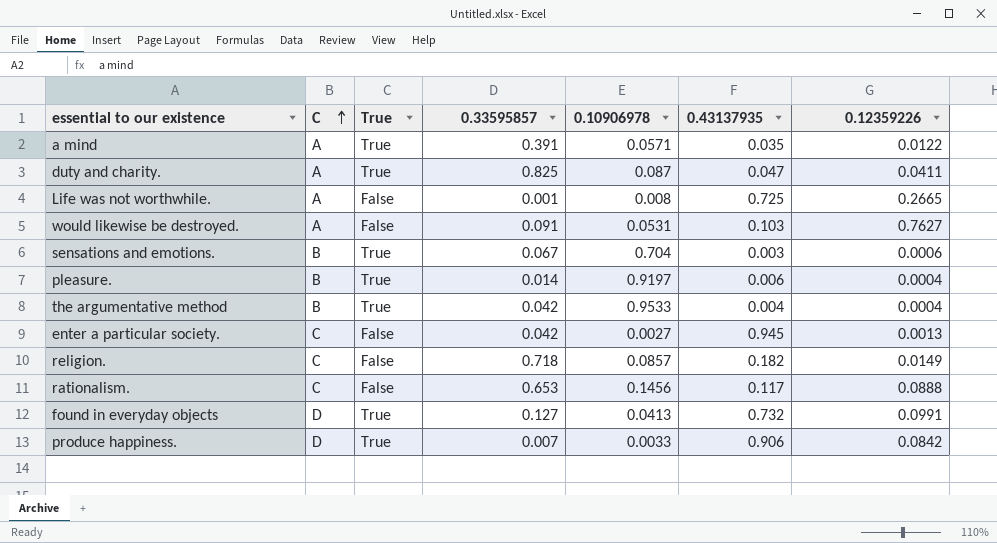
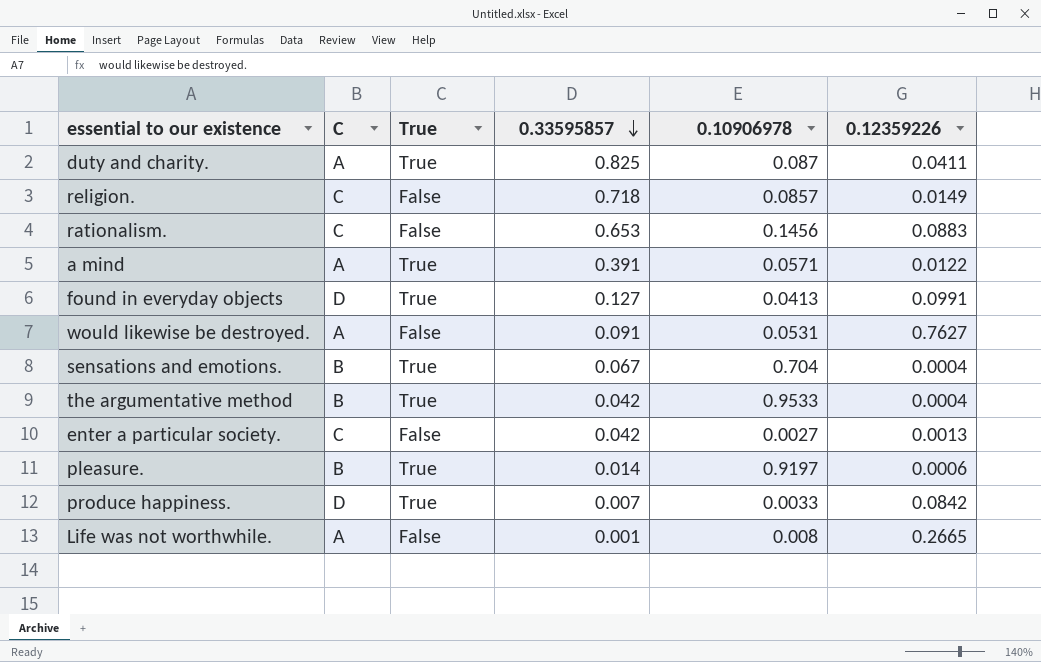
row order: C ascending -> 0.33595857 descending
column 0.43137935 | position: 6 -> none
rationalism. | 0.12359226: 0.0888 -> 0.0883
sensations and emotions. | 0.12359226: 0.0006 -> 0.0004
pleasure. | 0.12359226: 0.0004 -> 0.0006

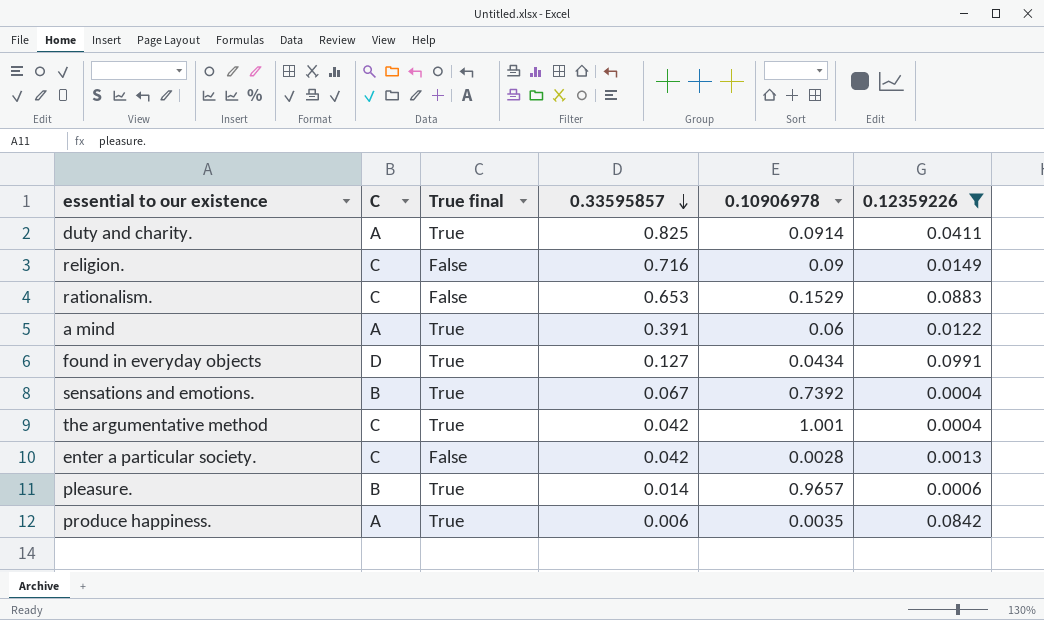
filter: none -> 0.12359226 <= 0.0991
column name: True -> True final
duty and charity. | 0.10906978: 0.087 -> 0.0914
religion. | 0.33595857: 0.718 -> 0.716
religion. | 0.10906978: 0.0857 -> 0.09
rationalism. | 0.10906978: 0.1456 -> 0.1529
a mind | 0.10906978: 0.0571 -> 0.06
found in everyday objects | 0.10906978: 0.0413 -> 0.0434
sensations and emotions. | 0.10906978: 0.704 -> 0.7392
the argumentative method | C: B -> C
the argumentative method | 0.10906978: 0.9533 -> 1.001
enter a particular society. | 0.10906978: 0.0027 -> 0.0028
pleasure. | 0.10906978: 0.9197 -> 0.9657
produce happiness. | C: D -> A
produce happiness. | 0.33595857: 0.007 -> 0.006
produce happiness. | 0.10906978: 0.0033 -> 0.0035

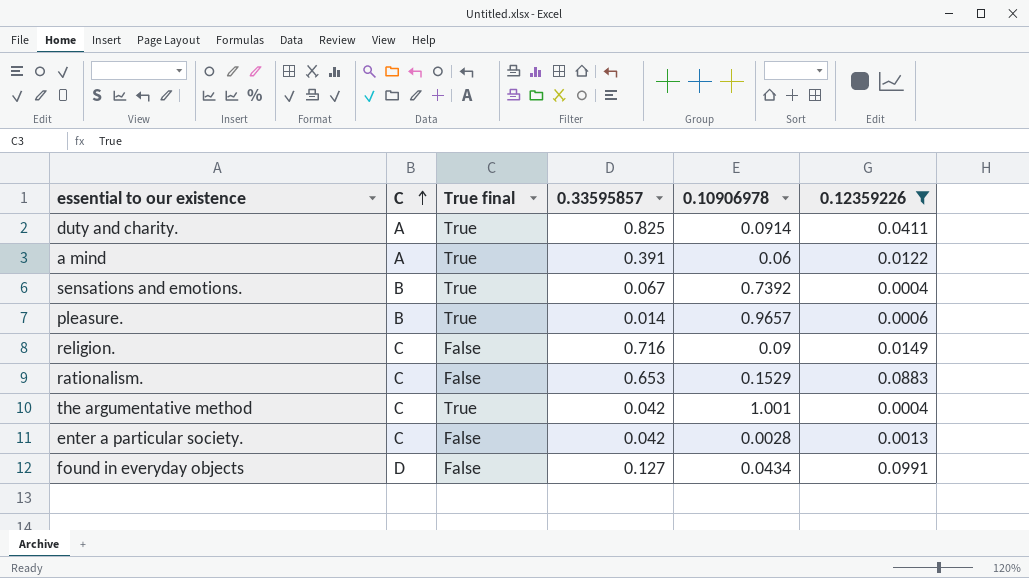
row order: 0.33595857 descending -> C ascending
row produce happiness.: A | True | 0.006 | 0.0035 | 0.0842 -> none
found in everyday objects | True final: True -> False

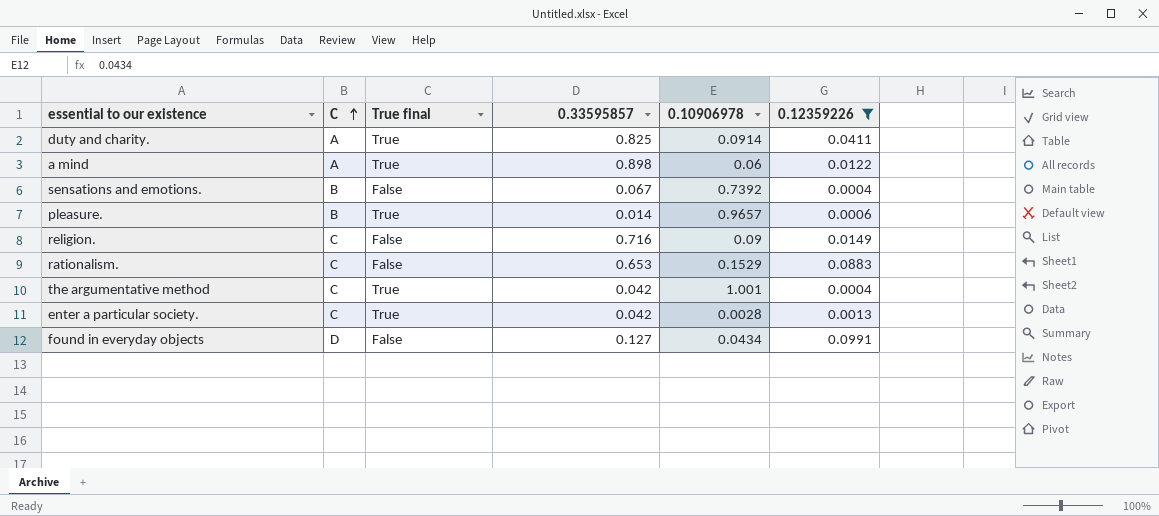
a mind | 0.33595857: 0.391 -> 0.898
sensations and emotions. | True final: True -> False
enter a particular society. | True final: False -> True

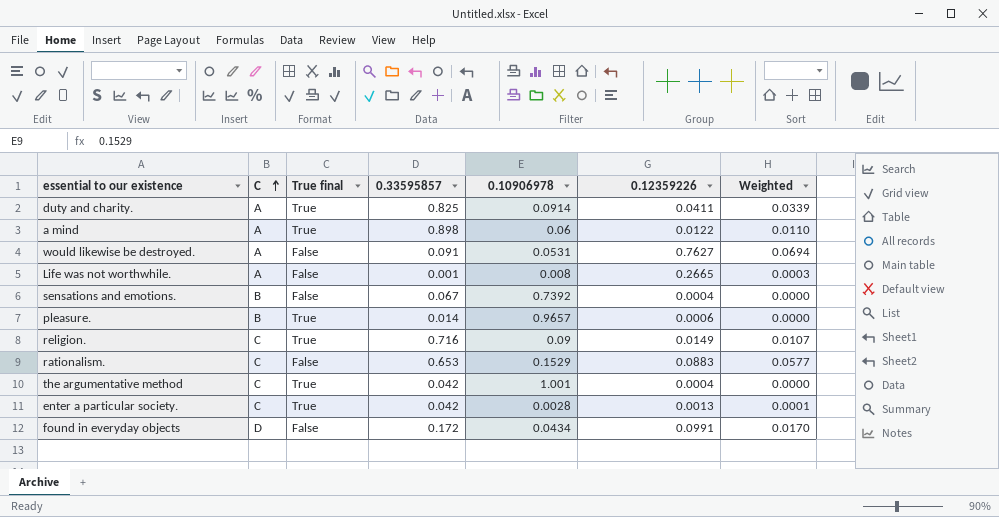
filter: 0.12359226 <= 0.0991 -> none
column Weighted | formula: none -> [0.33595857] * [0.12359226]
religion. | True final: False -> True
found in everyday objects | 0.33595857: 0.127 -> 0.172

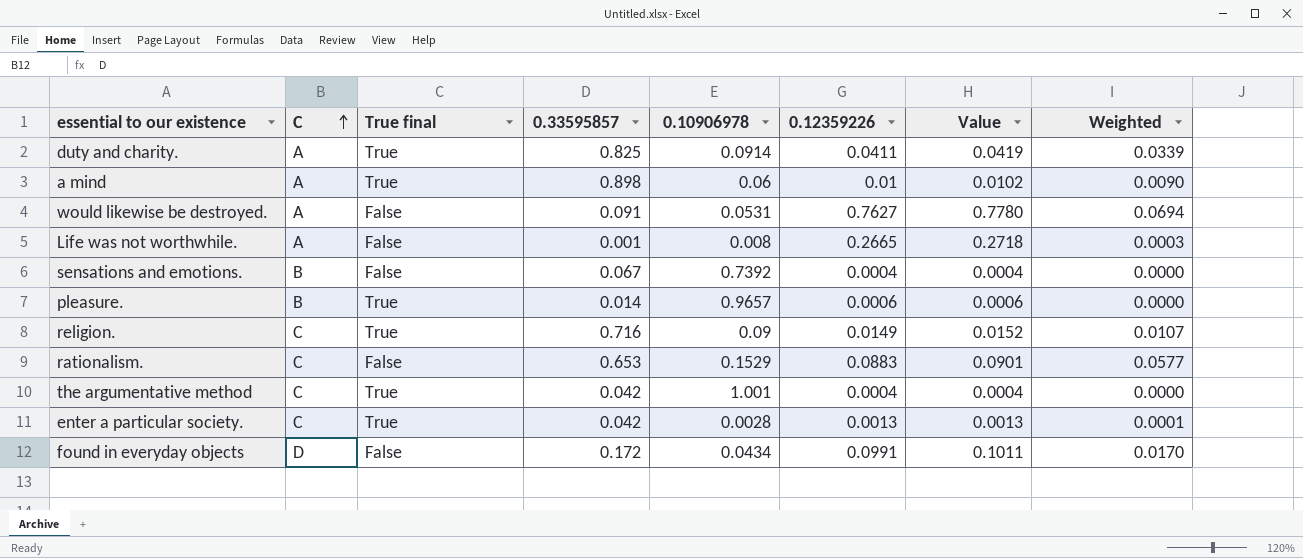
column Value | formula: none -> [0.12359226] * 1.02
a mind | 0.12359226: 0.0122 -> 0.01
a mind | Weighted: 0.0110 -> 0.0090

